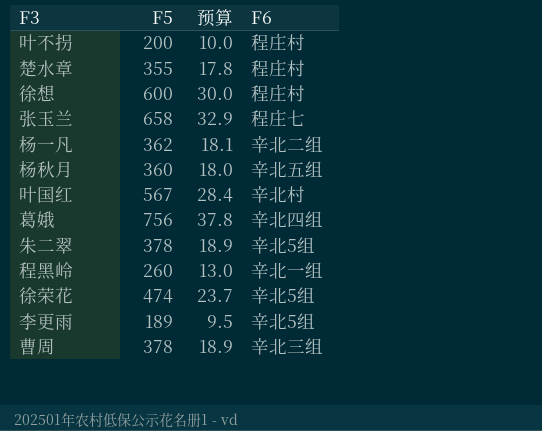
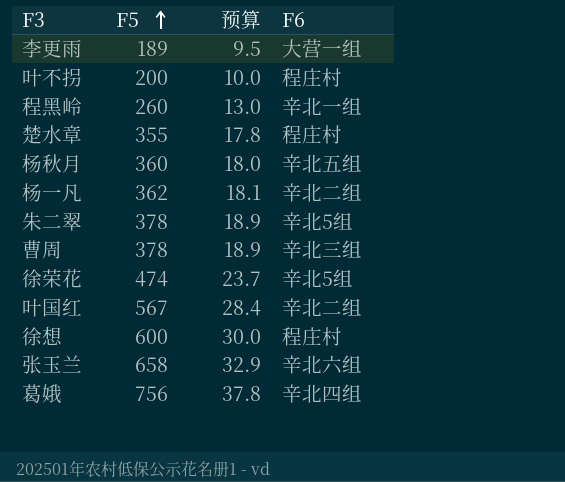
row order: none -> F5 ascending
李更雨 | F6: 辛北5组 -> 大营一组
叶国红 | F6: 辛北村 -> 辛北二组
张玉兰 | F6: 程庄七 -> 辛北六组

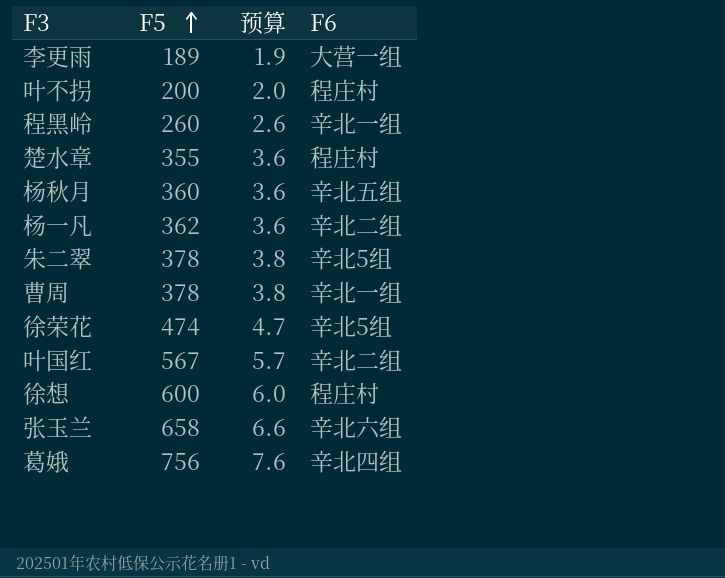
column 预算 | formula: [F5] * 0.05 -> [F5] * 0.01
曹周 | F6: 辛北三组 -> 辛北一组

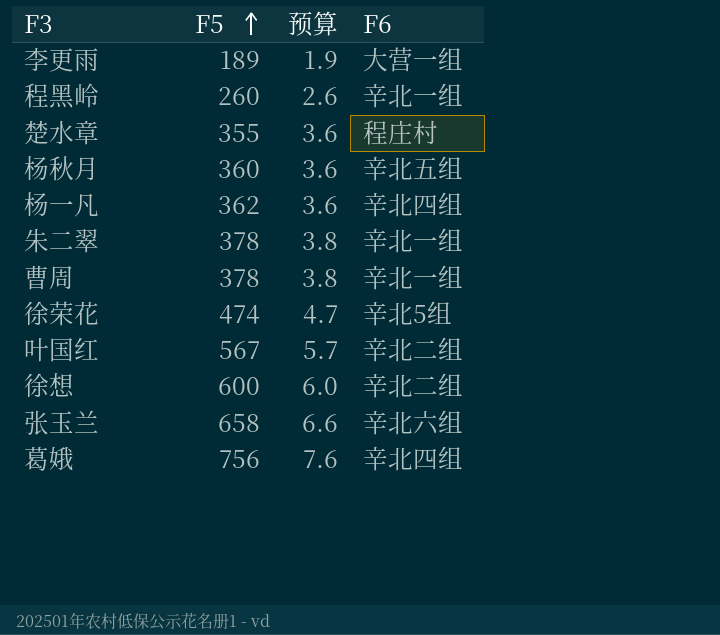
row 叶不拐: 200 | 2.0 | 程庄村 -> none
杨一凡 | F6: 辛北二组 -> 辛北四组
朱二翠 | F6: 辛北5组 -> 辛北一组
徐想 | F6: 程庄村 -> 辛北二组

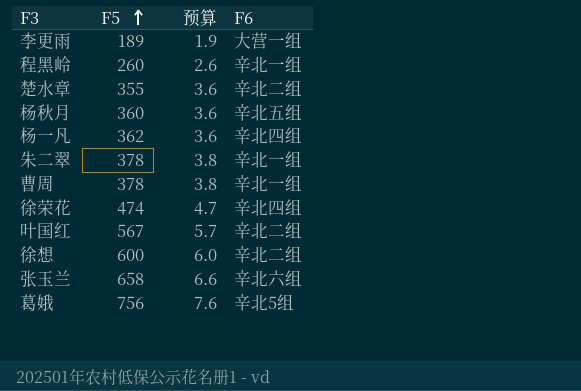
楚水章 | F6: 程庄村 -> 辛北二组
徐荣花 | F6: 辛北5组 -> 辛北四组
葛娥 | F6: 辛北四组 -> 辛北5组

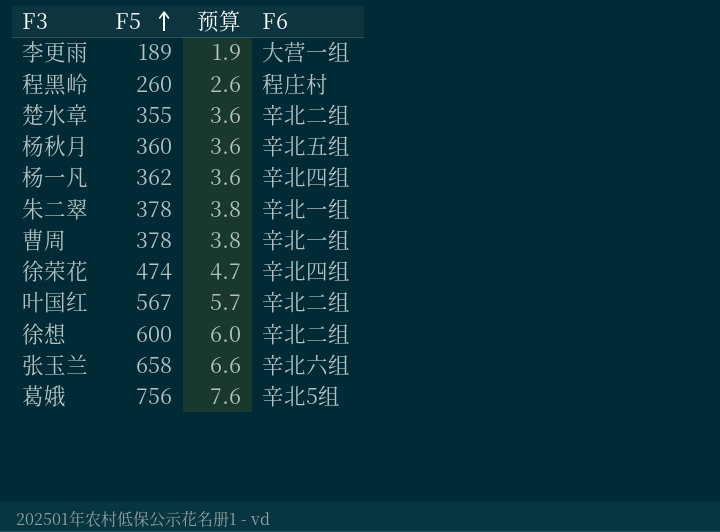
程黑岭 | F6: 辛北一组 -> 程庄村

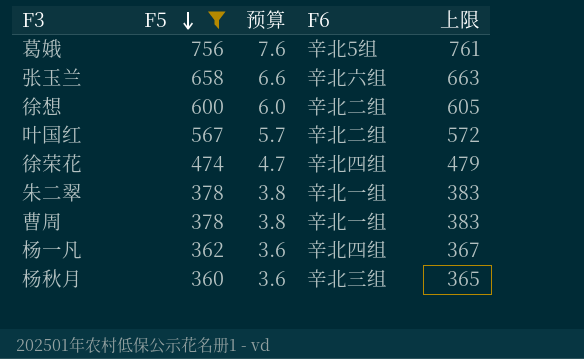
filter: none -> F5 >= 360
row order: F5 ascending -> F5 descending
column 上限 | formula: none -> [F5] + 5
杨秋月 | F6: 辛北五组 -> 辛北三组

